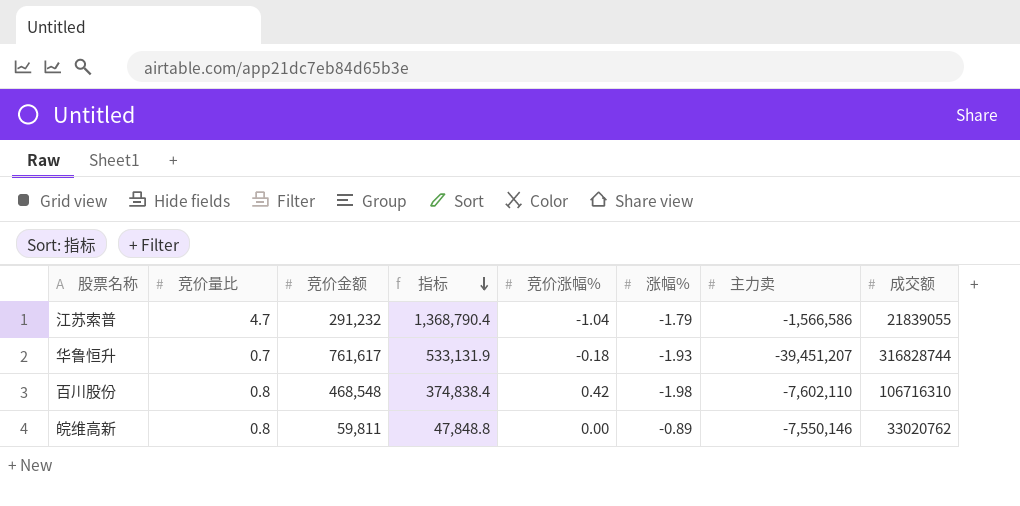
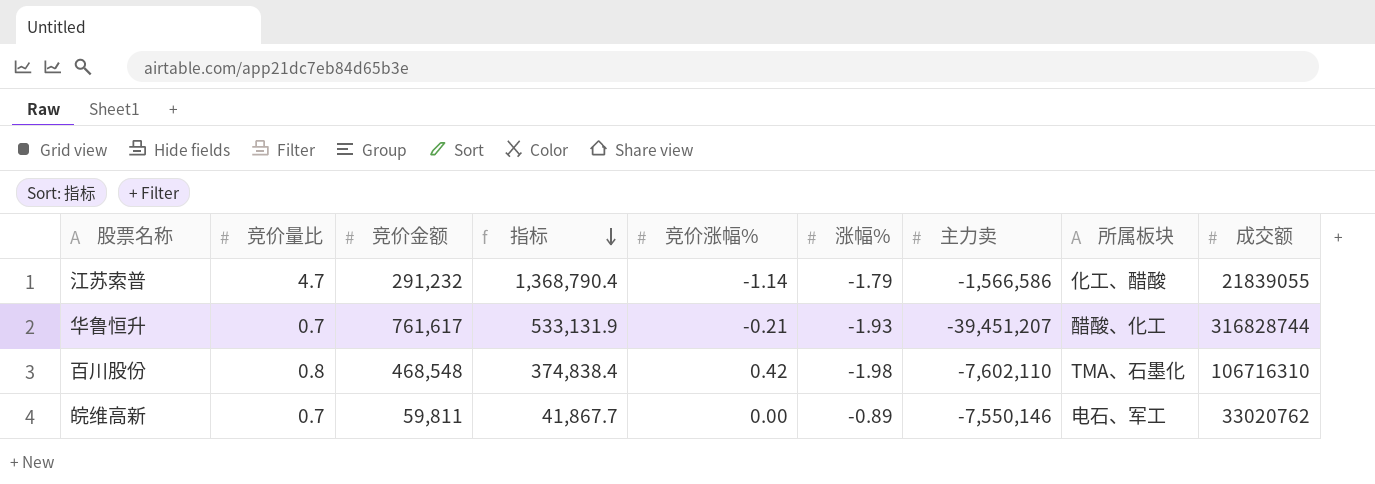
column 所属板块 | position: none -> 8
江苏索普 | 竞价涨幅%: -1.04 -> -1.14
华鲁恒升 | 竞价涨幅%: -0.18 -> -0.21
皖维高新 | 竞价量比: 0.8 -> 0.7
皖维高新 | 指标: 47,848.8 -> 41,867.7

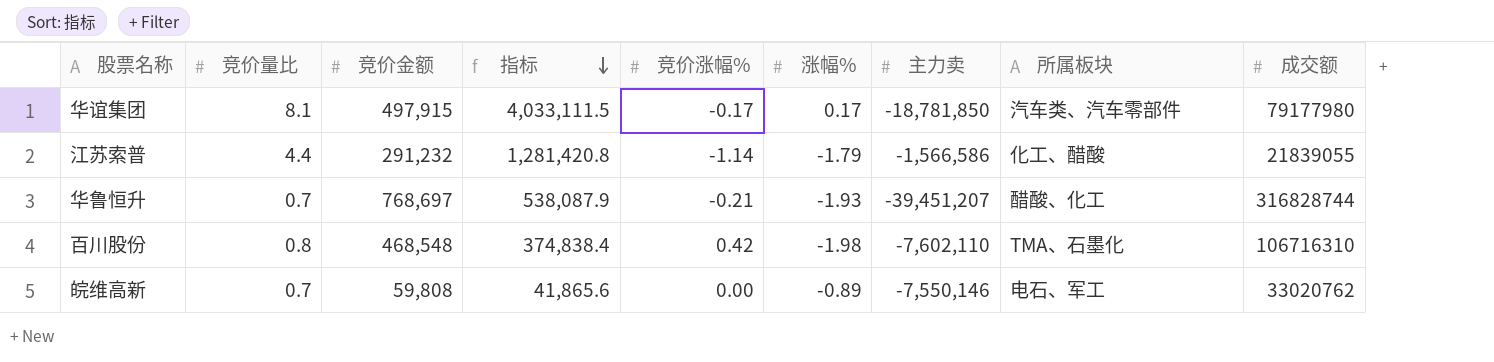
row 华谊集团: none -> 8.1 | 497,915 | 4,033,111.5 | -0.17 | 0.17 | -18,781,850 | 汽车类、汽车零部件 | 79177980
江苏索普 | 竞价量比: 4.7 -> 4.4
江苏索普 | 指标: 1,368,790.4 -> 1,281,420.8
华鲁恒升 | 竞价金额: 761,617 -> 768,697
华鲁恒升 | 指标: 533,131.9 -> 538,087.9
皖维高新 | 竞价金额: 59,811 -> 59,808
皖维高新 | 指标: 41,867.7 -> 41,865.6

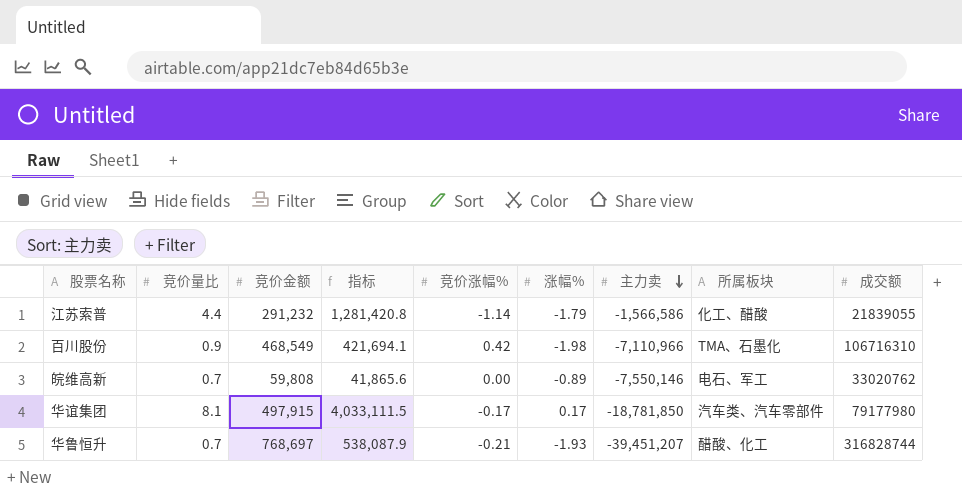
row order: 指标 descending -> 主力卖 descending
百川股份 | 竞价量比: 0.8 -> 0.9
百川股份 | 竞价金额: 468,548 -> 468,549
百川股份 | 指标: 374,838.4 -> 421,694.1
百川股份 | 主力卖: -7,602,110 -> -7,110,966

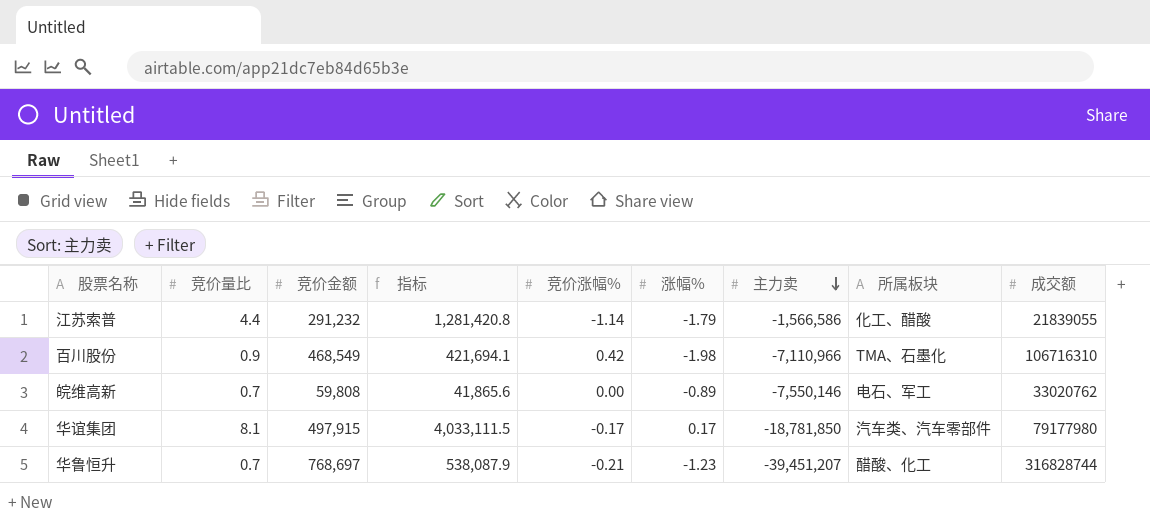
华鲁恒升 | 涨幅%: -1.93 -> -1.23

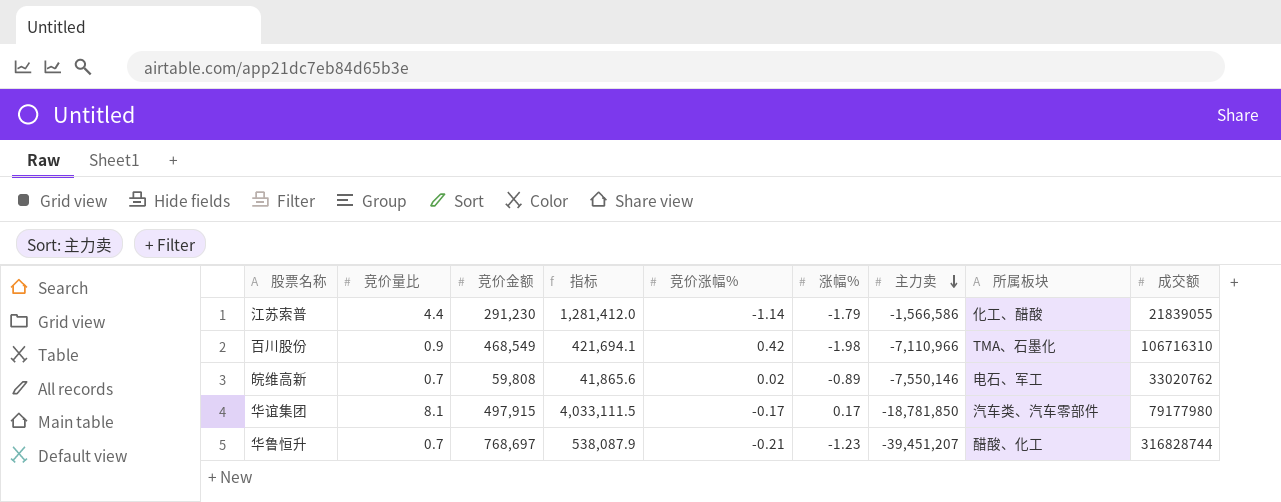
江苏索普 | 竞价金额: 291,232 -> 291,230
江苏索普 | 指标: 1,281,420.8 -> 1,281,412.0
皖维高新 | 竞价涨幅%: 0.00 -> 0.02

